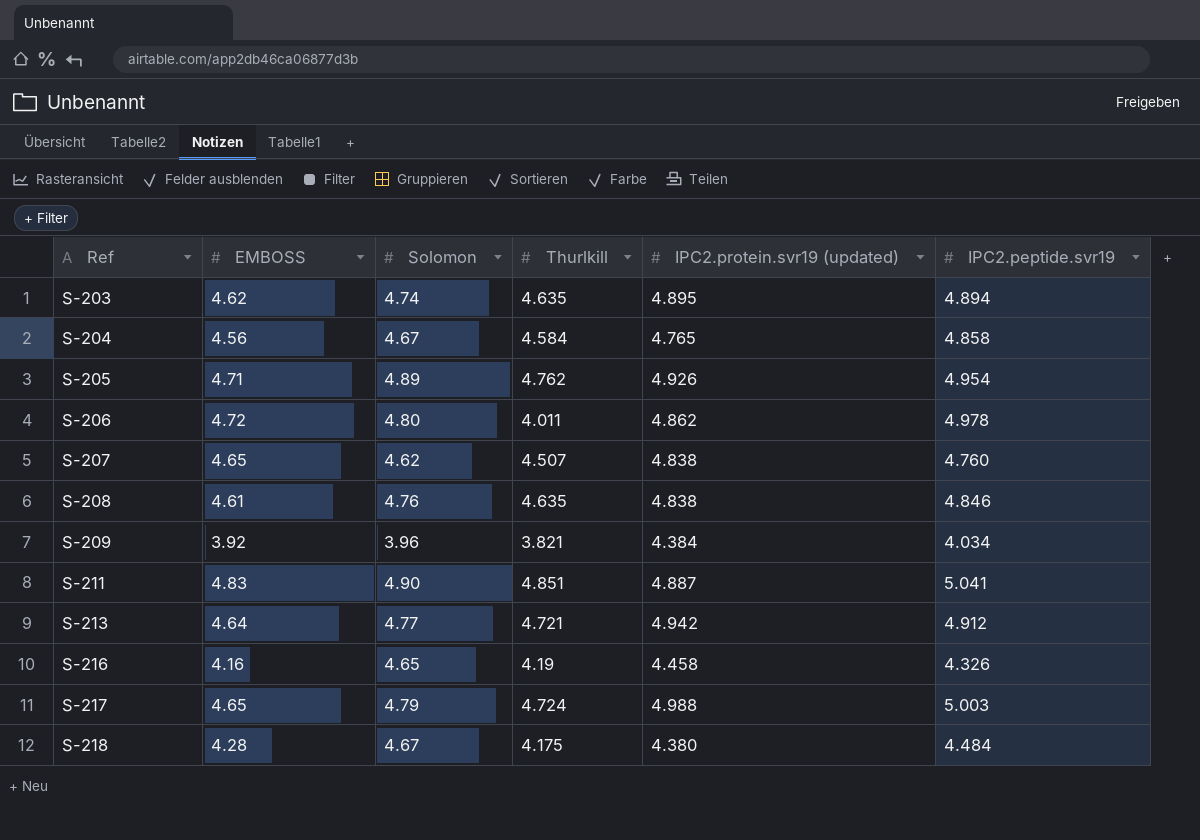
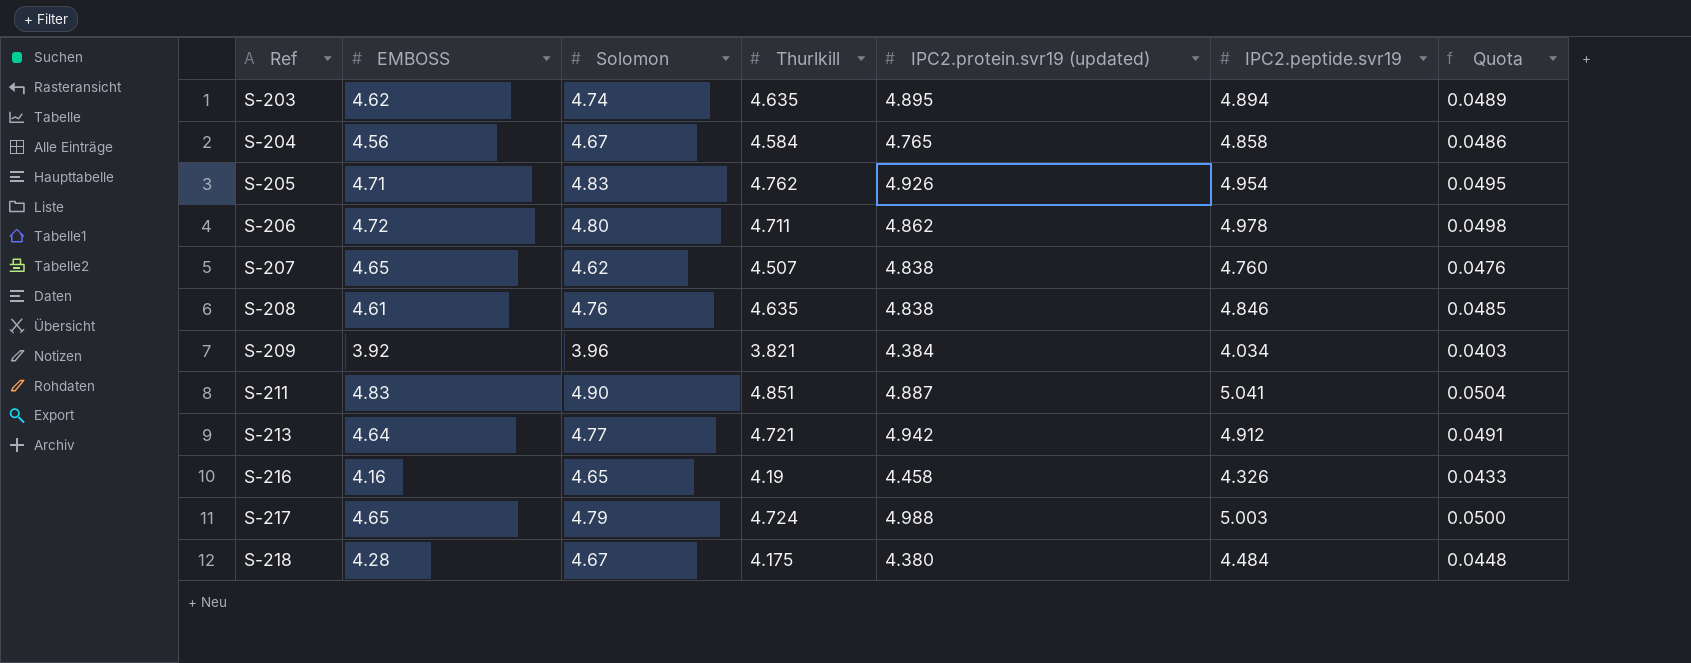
column Quota | formula: none -> [IPC2.peptide.svr19] * 0.01
S-205 | Solomon: 4.89 -> 4.83
S-206 | Thurlkill: 4.011 -> 4.711

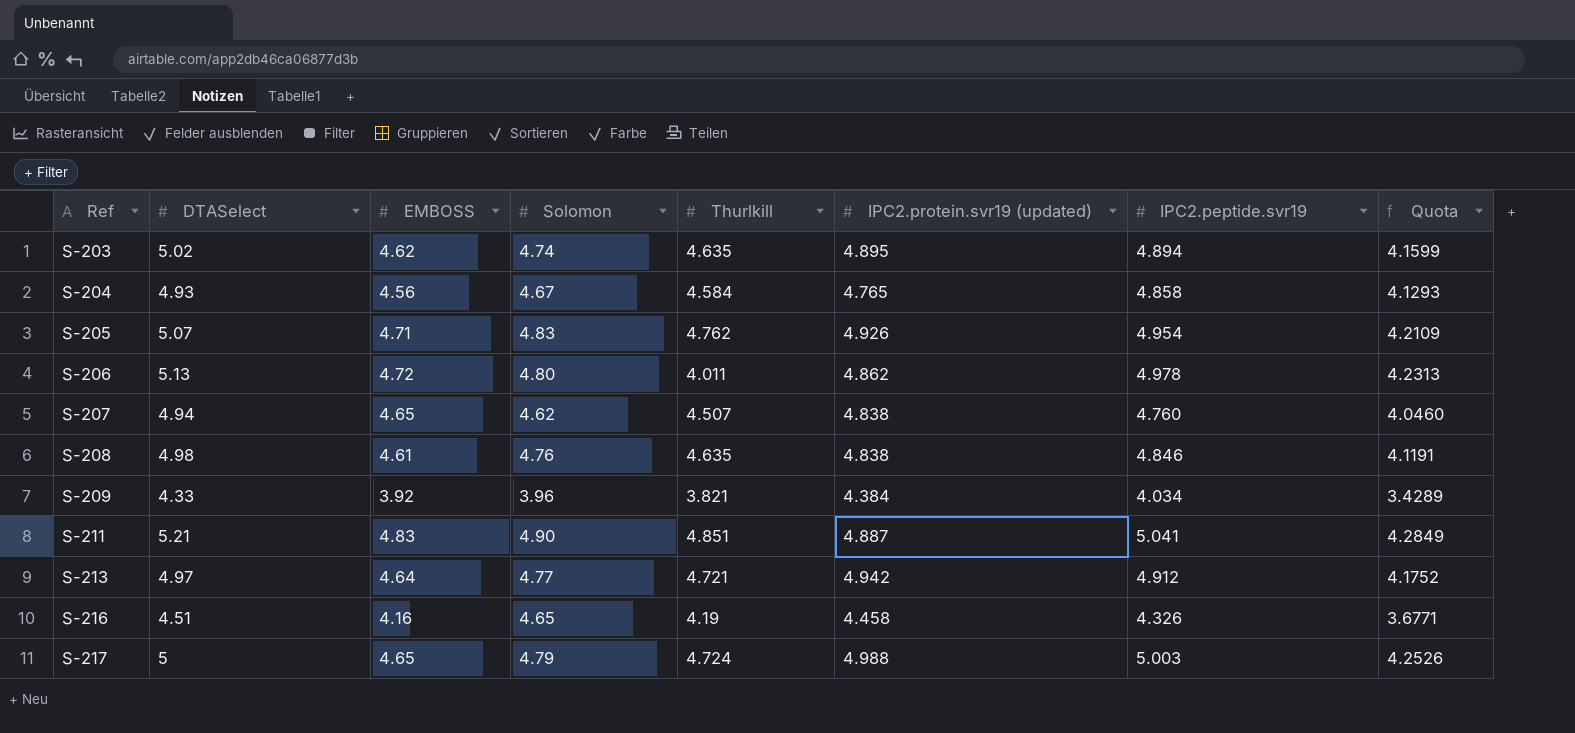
column DTASelect | position: none -> 2
column Quota | formula: [IPC2.peptide.svr19] * 0.01 -> [IPC2.peptide.svr19] * 0.85
row S-218: 4.28 | 4.67 | 4.175 | 4.380 | 4.484 | 0.0448 -> none
S-206 | Thurlkill: 4.711 -> 4.011

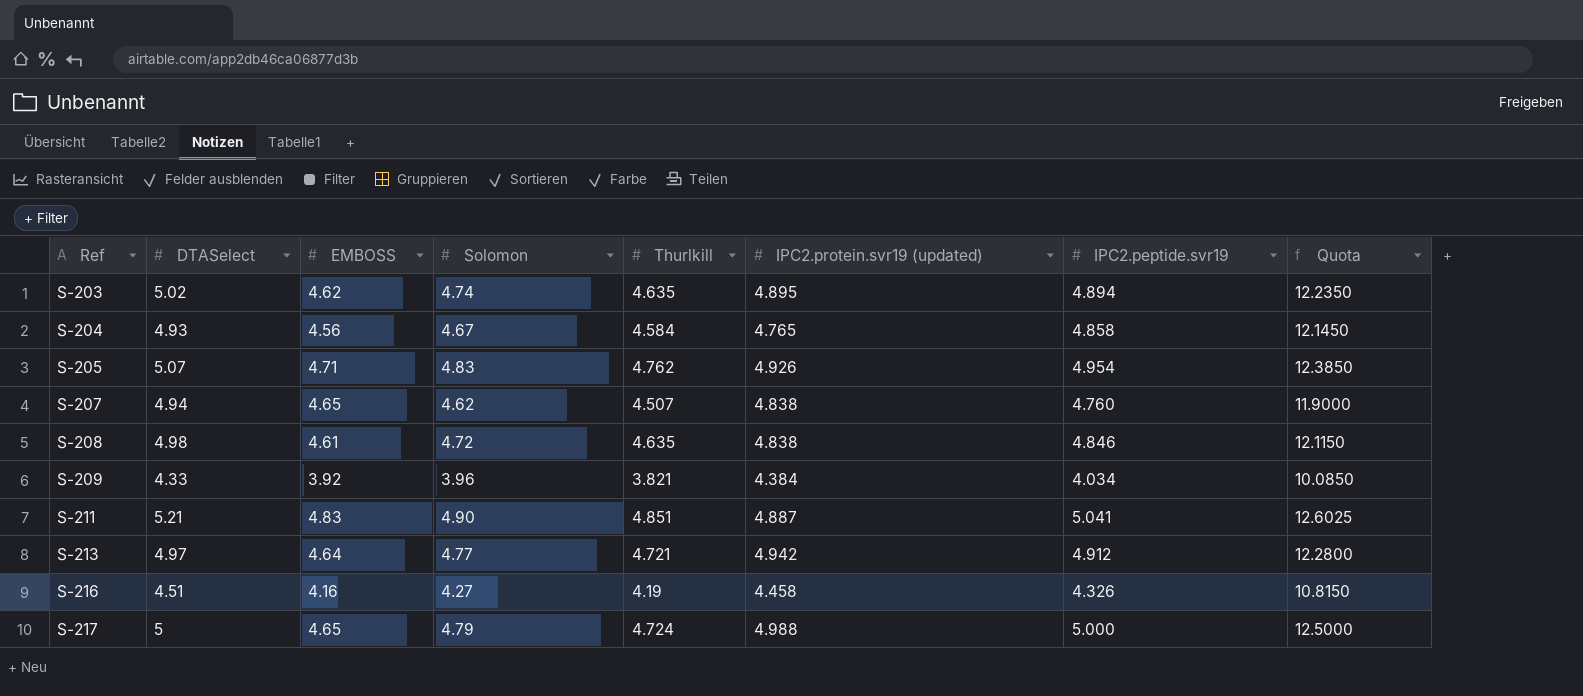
column Quota | formula: [IPC2.peptide.svr19] * 0.85 -> [IPC2.peptide.svr19] * 2.5
row S-206: 5.13 | 4.72 | 4.80 | 4.011 | 4.862 | 4.978 | 4.2313 -> none
S-208 | Solomon: 4.76 -> 4.72
S-216 | Solomon: 4.65 -> 4.27
S-217 | IPC2.peptide.svr19: 5.003 -> 5.000

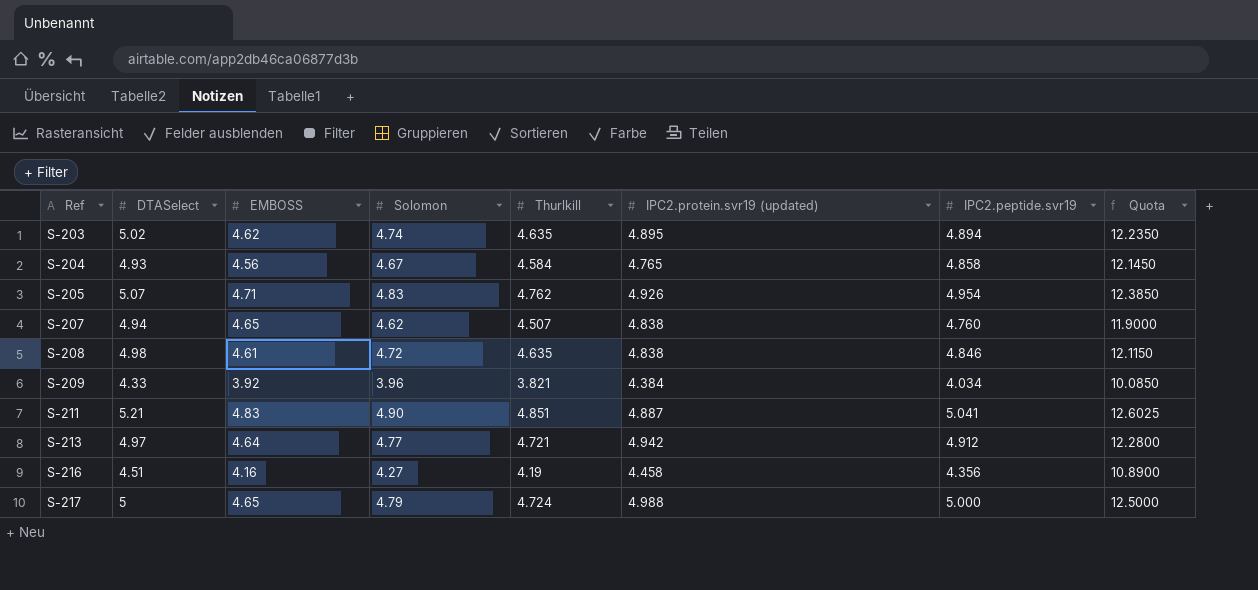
S-216 | IPC2.peptide.svr19: 4.326 -> 4.356
S-216 | Quota: 10.8150 -> 10.8900

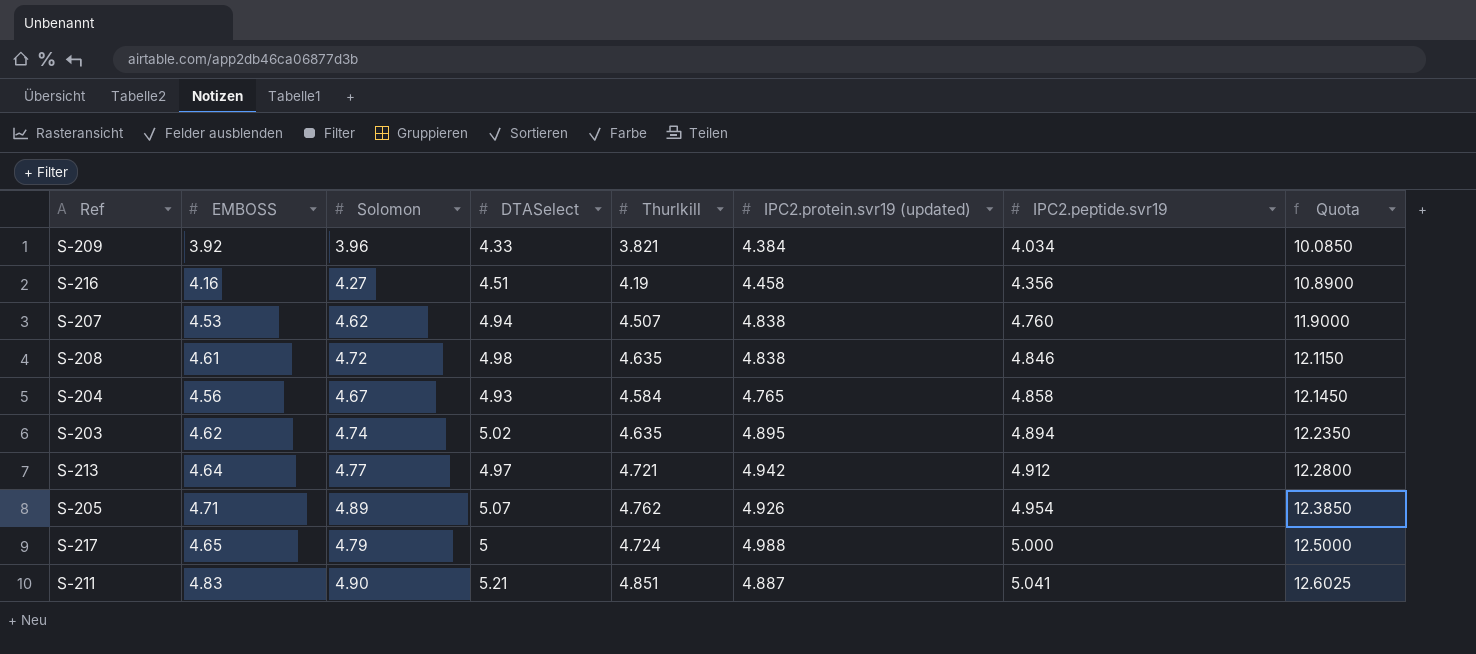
row order: Ref ascending -> IPC2.peptide.svr19 ascending
column DTASelect | position: 2 -> 4
S-207 | EMBOSS: 4.65 -> 4.53
S-205 | Solomon: 4.83 -> 4.89

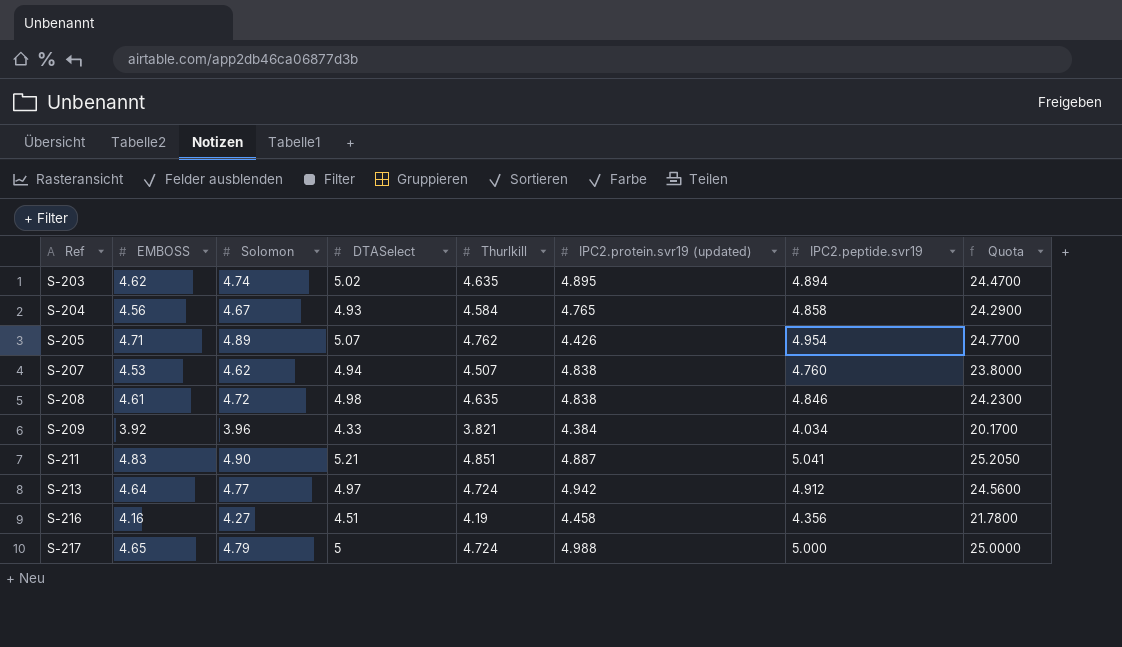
row order: IPC2.peptide.svr19 ascending -> Ref ascending
column Quota | formula: [IPC2.peptide.svr19] * 2.5 -> [IPC2.peptide.svr19] * 5
S-205 | IPC2.protein.svr19 (updated): 4.926 -> 4.426
S-213 | Thurlkill: 4.721 -> 4.724

